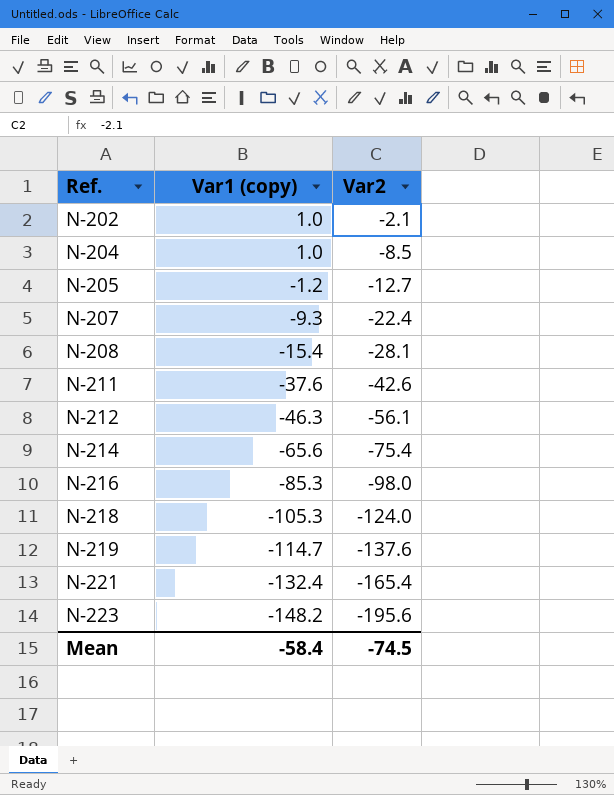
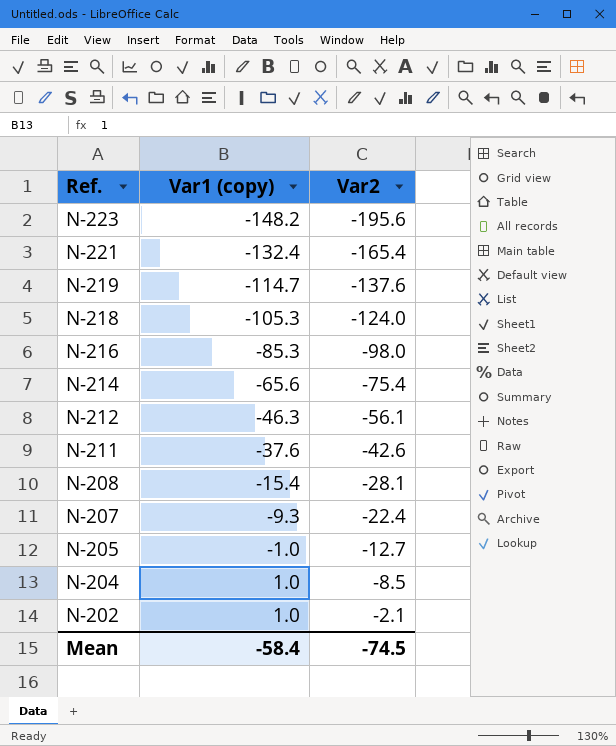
row order: Ref. ascending -> Ref. descending
N-205 | Var1 (copy): -1.2 -> -1.0

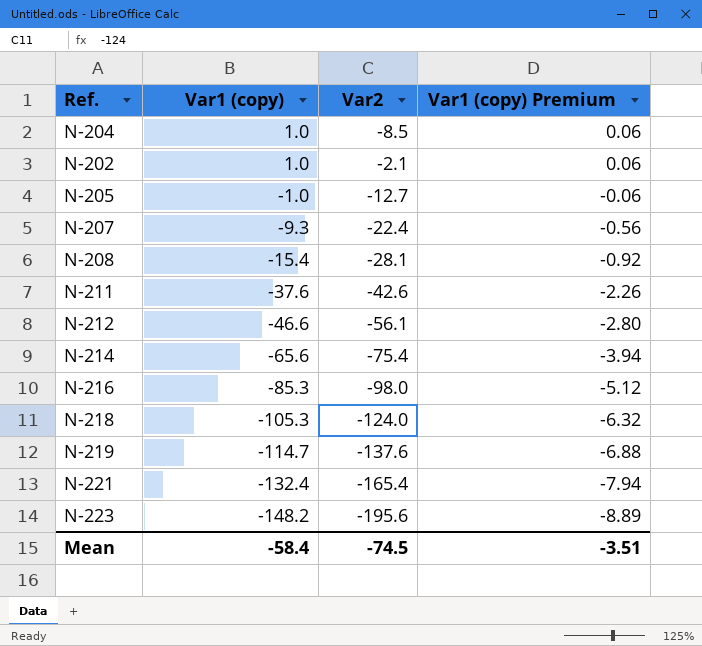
row order: Ref. descending -> Var1 (copy) descending
column Var1 (copy) Premium | formula: none -> [Var1 (copy)] * 0.06
N-212 | Var1 (copy): -46.3 -> -46.6

